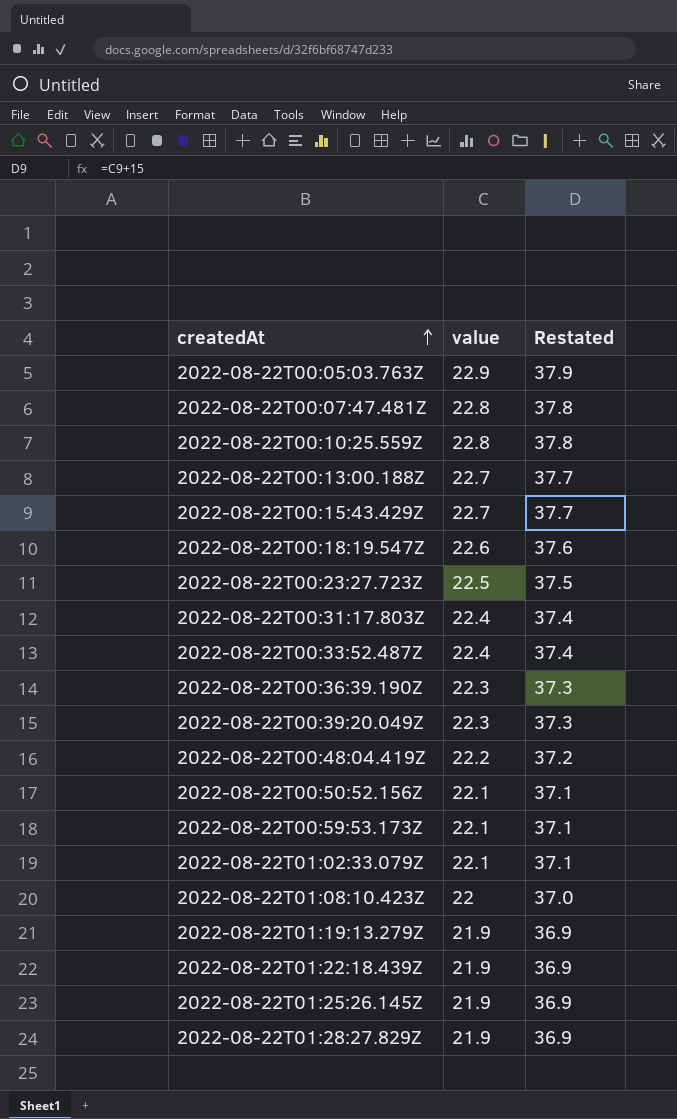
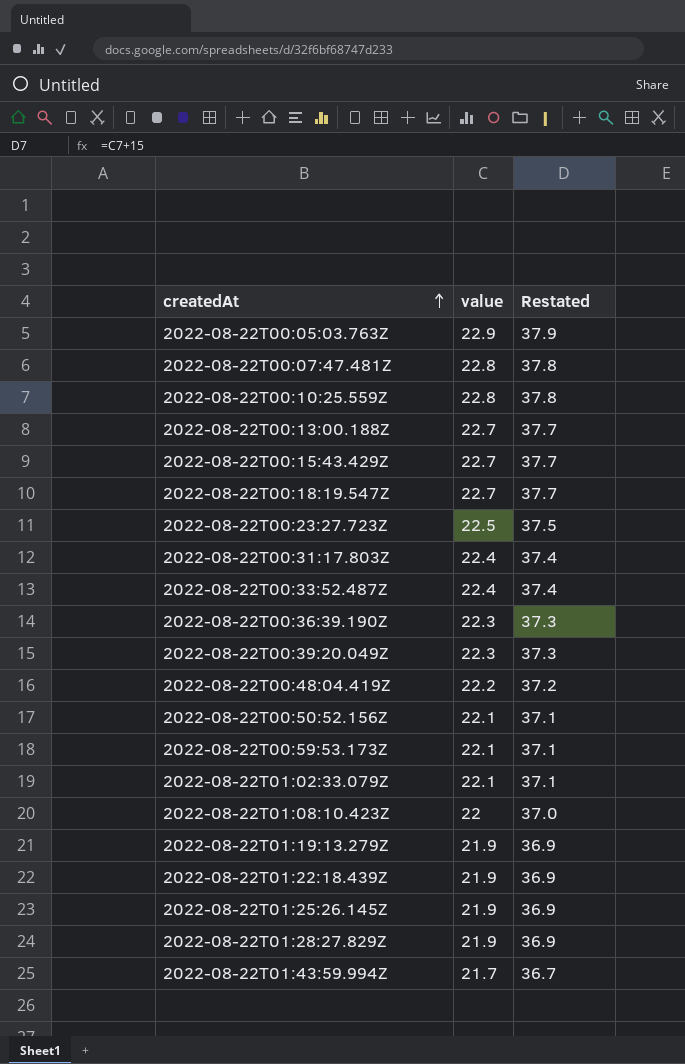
2022-08-22T00:18:19.547Z | value: 22.6 -> 22.7
2022-08-22T00:18:19.547Z | Restated: 37.6 -> 37.7
row 2022-08-22T01:43:59.994Z: none -> 21.7 | 36.7

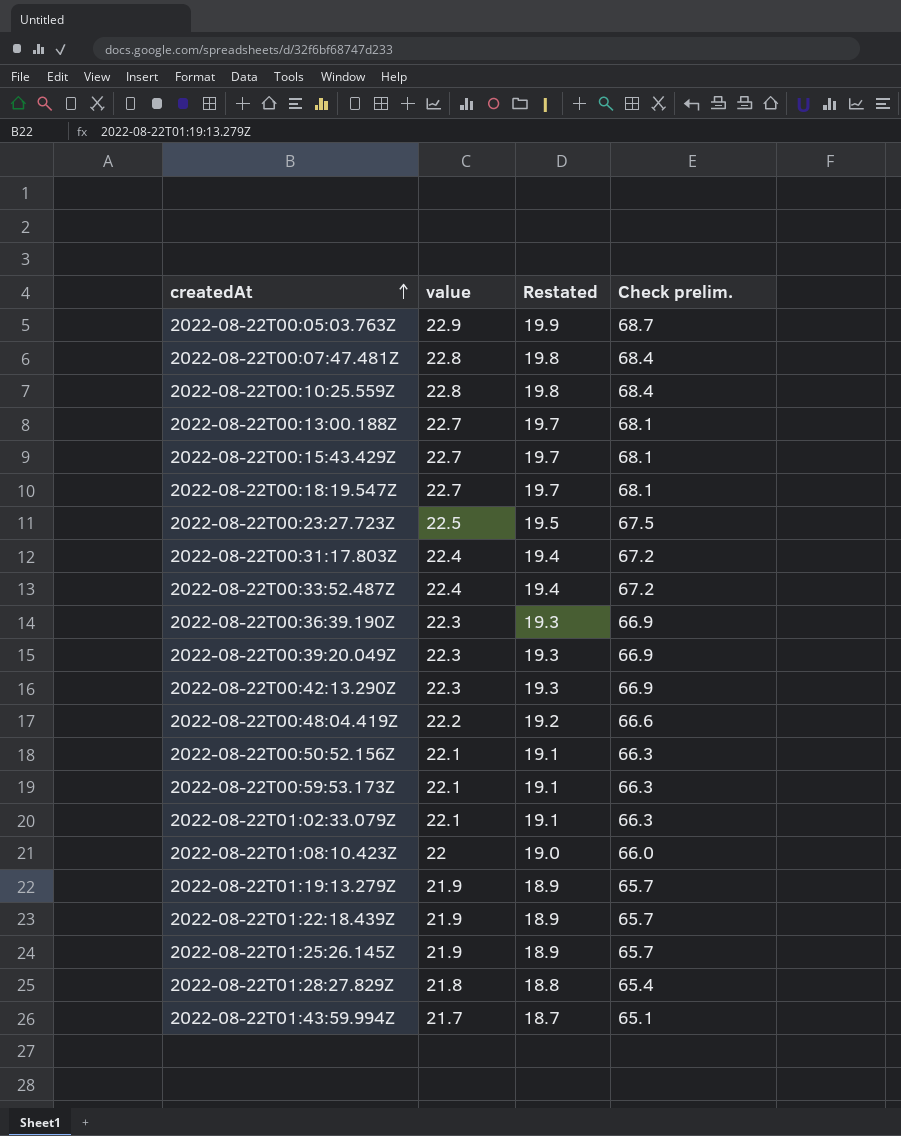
column Restated | formula: [value] + 15 -> [value] - 3
column Check prelim. | formula: none -> [value] * 3
row 2022-08-22T00:42:13.290Z: none -> 22.3 | 19.3 | 66.9
2022-08-22T01:28:27.829Z | value: 21.9 -> 21.8

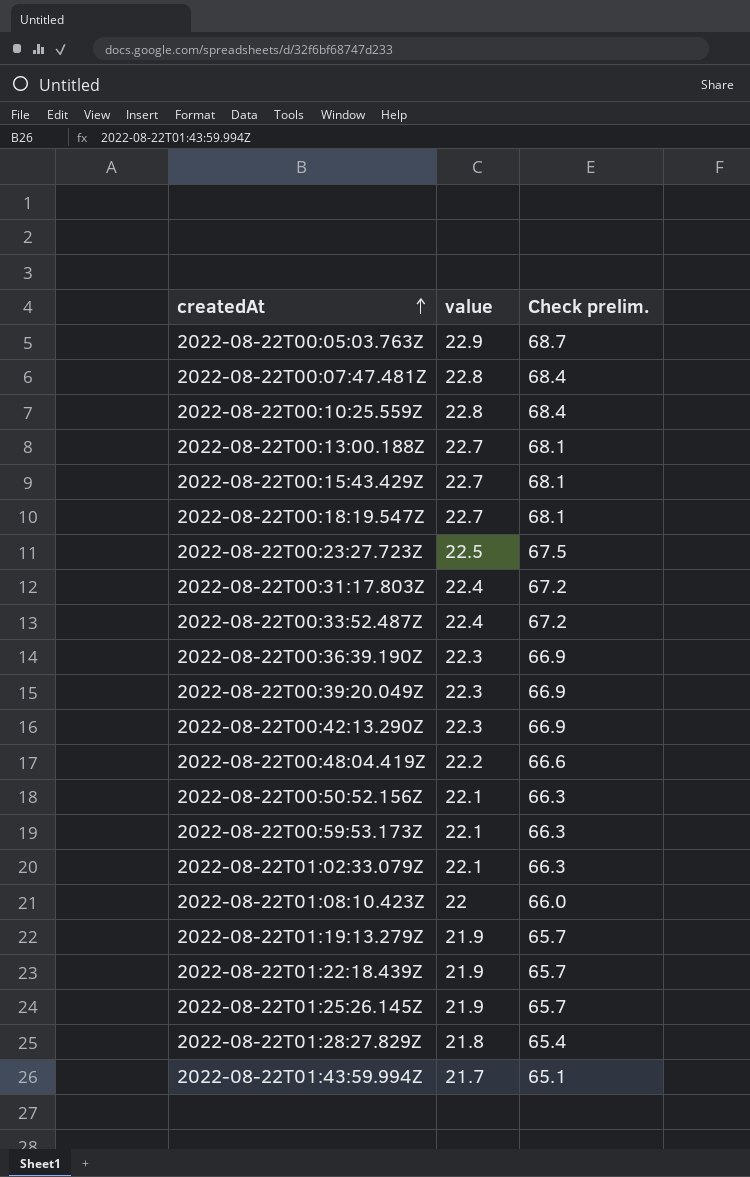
column Restated | formula: [value] - 3 -> none

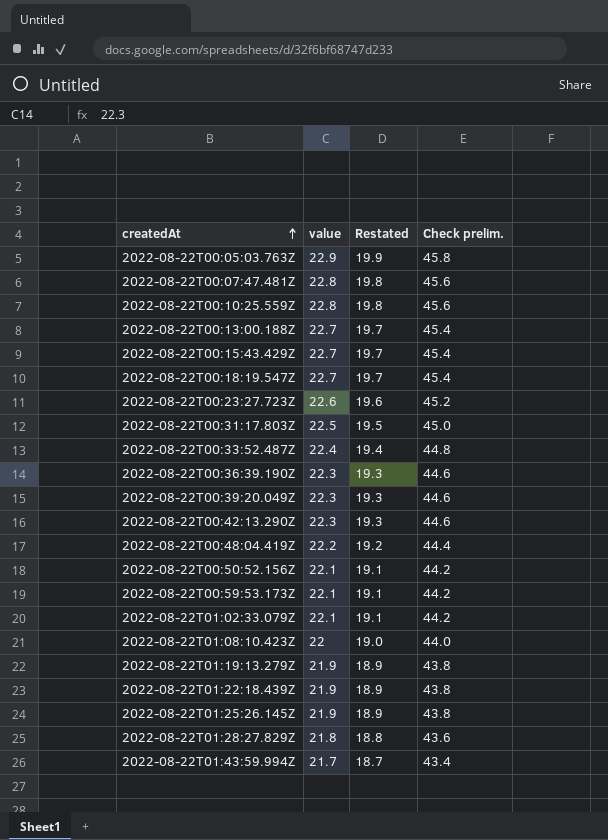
column Restated | formula: none -> [value] - 3
column Check prelim. | formula: [value] * 3 -> [value] * 2
2022-08-22T00:23:27.723Z | value: 22.5 -> 22.6
2022-08-22T00:31:17.803Z | value: 22.4 -> 22.5

